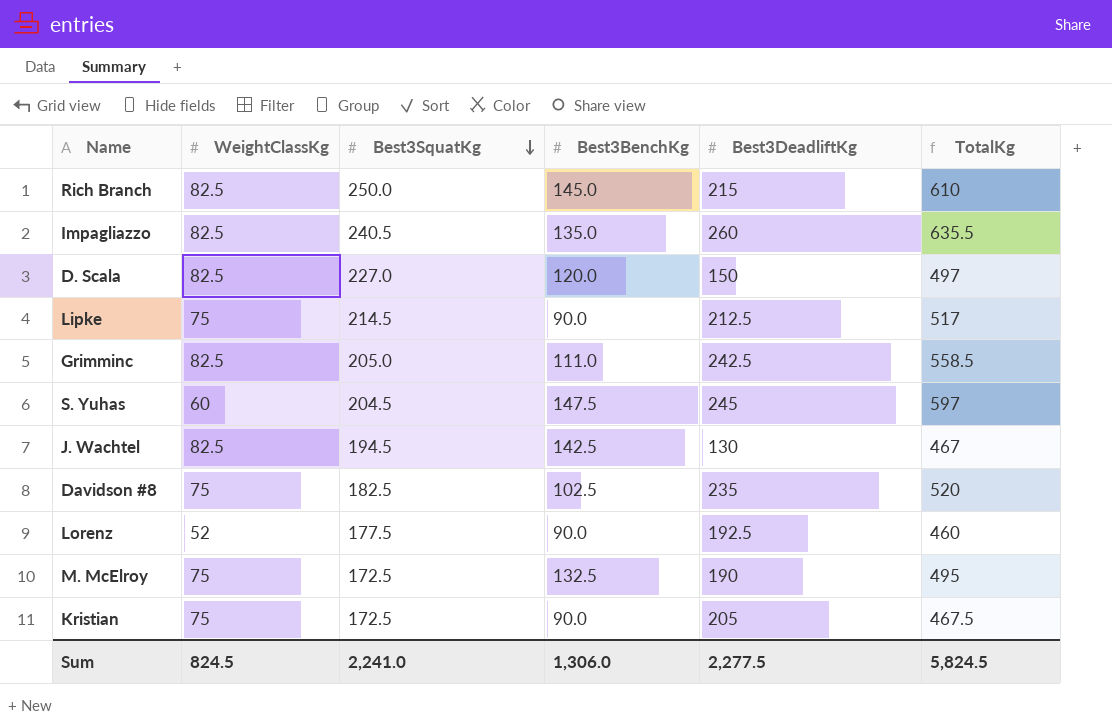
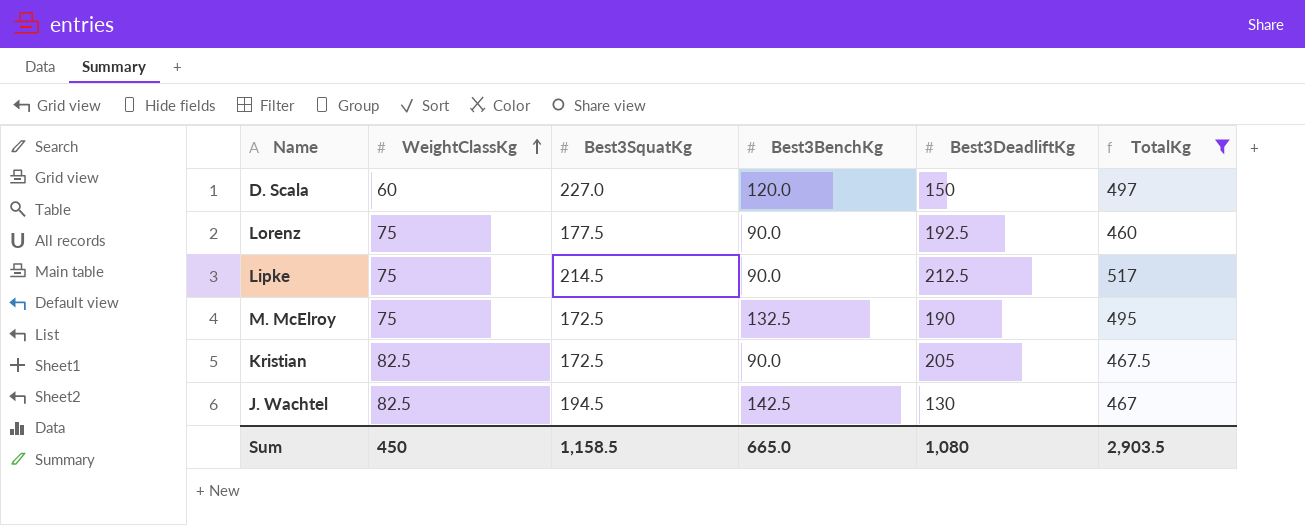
filter: none -> TotalKg <= 517
row order: Best3SquatKg descending -> WeightClassKg ascending
D. Scala | WeightClassKg: 82.5 -> 60
Lorenz | WeightClassKg: 52 -> 75
Kristian | WeightClassKg: 75 -> 82.5
Sum | WeightClassKg: 824.5 -> 450
Sum | Best3SquatKg: 2,241.0 -> 1,158.5
Sum | Best3BenchKg: 1,306.0 -> 665.0
Sum | Best3DeadliftKg: 2,277.5 -> 1,080
Sum | TotalKg: 5,824.5 -> 2,903.5

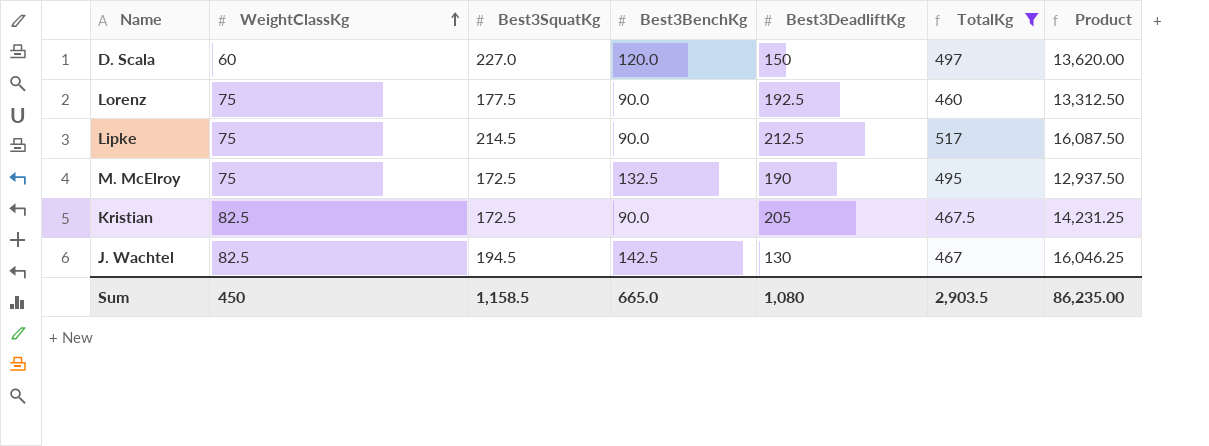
column Product | formula: none -> [WeightClassKg] * [Best3SquatKg]

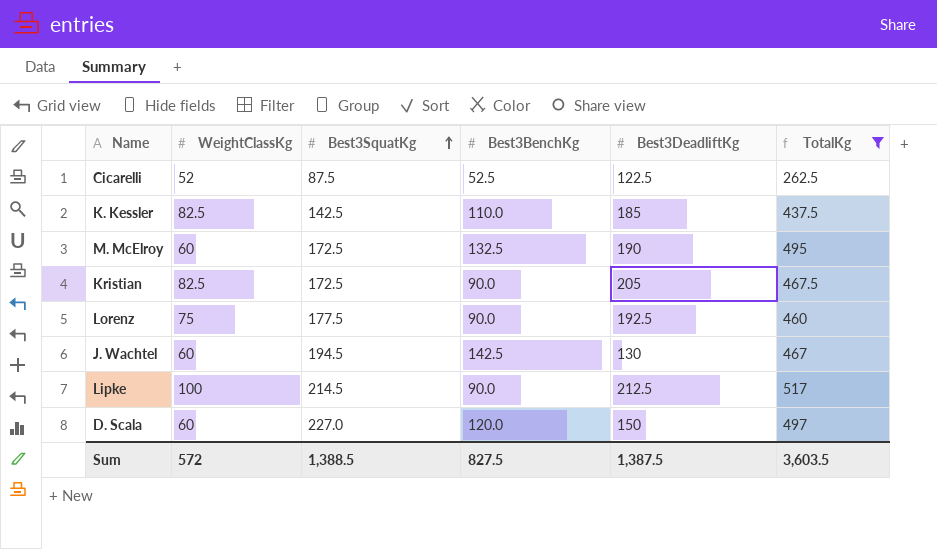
row order: WeightClassKg ascending -> Best3SquatKg ascending
column Product | formula: [WeightClassKg] * [Best3SquatKg] -> none
row Cicarelli: none -> 52 | 87.5 | 52.5 | 122.5 | 262.5
row K. Kessler: none -> 82.5 | 142.5 | 110.0 | 185 | 437.5
M. McElroy | WeightClassKg: 75 -> 60
J. Wachtel | WeightClassKg: 82.5 -> 60
Lipke | WeightClassKg: 75 -> 100
Sum | WeightClassKg: 450 -> 572
Sum | Best3SquatKg: 1,158.5 -> 1,388.5
Sum | Best3BenchKg: 665.0 -> 827.5
Sum | Best3DeadliftKg: 1,080 -> 1,387.5
Sum | TotalKg: 2,903.5 -> 3,603.5

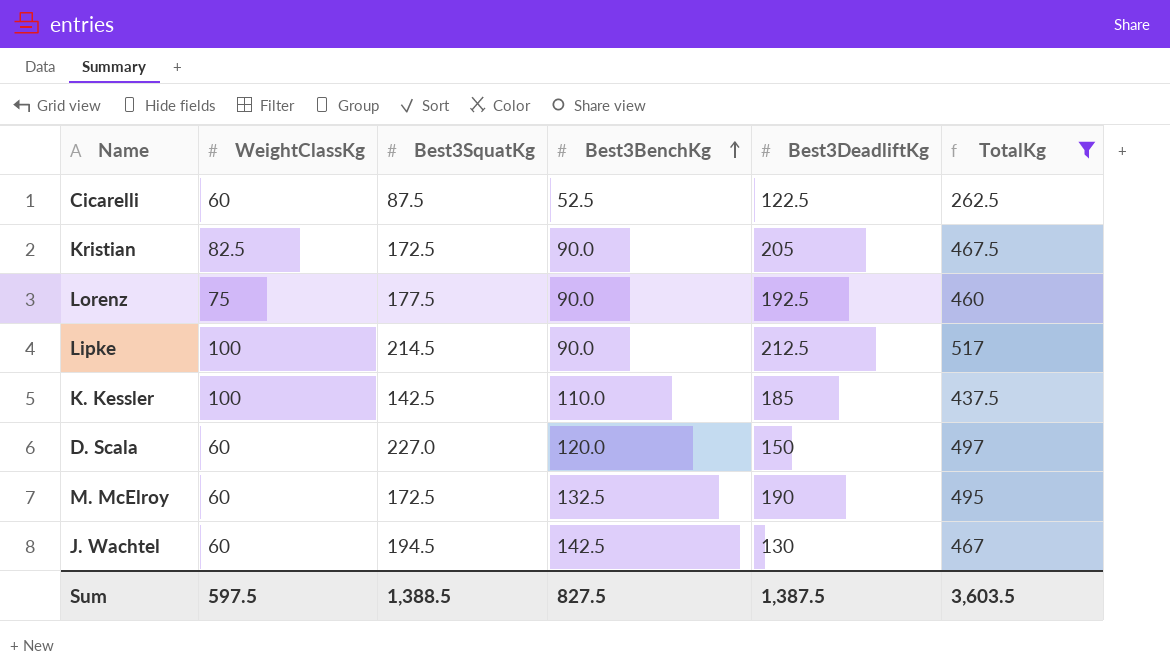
row order: Best3SquatKg ascending -> Best3BenchKg ascending
Cicarelli | WeightClassKg: 52 -> 60
K. Kessler | WeightClassKg: 82.5 -> 100
Sum | WeightClassKg: 572 -> 597.5

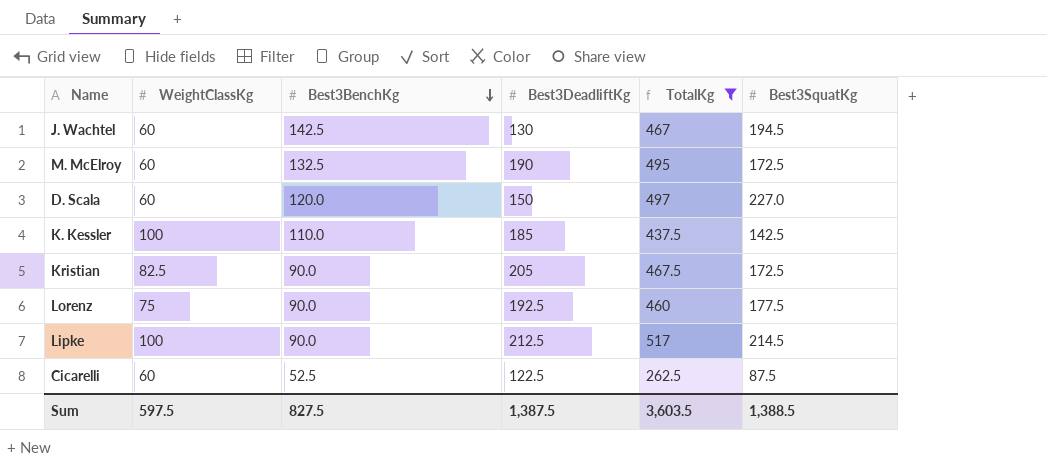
row order: Best3BenchKg ascending -> Best3BenchKg descending
column Best3SquatKg | position: 3 -> 6

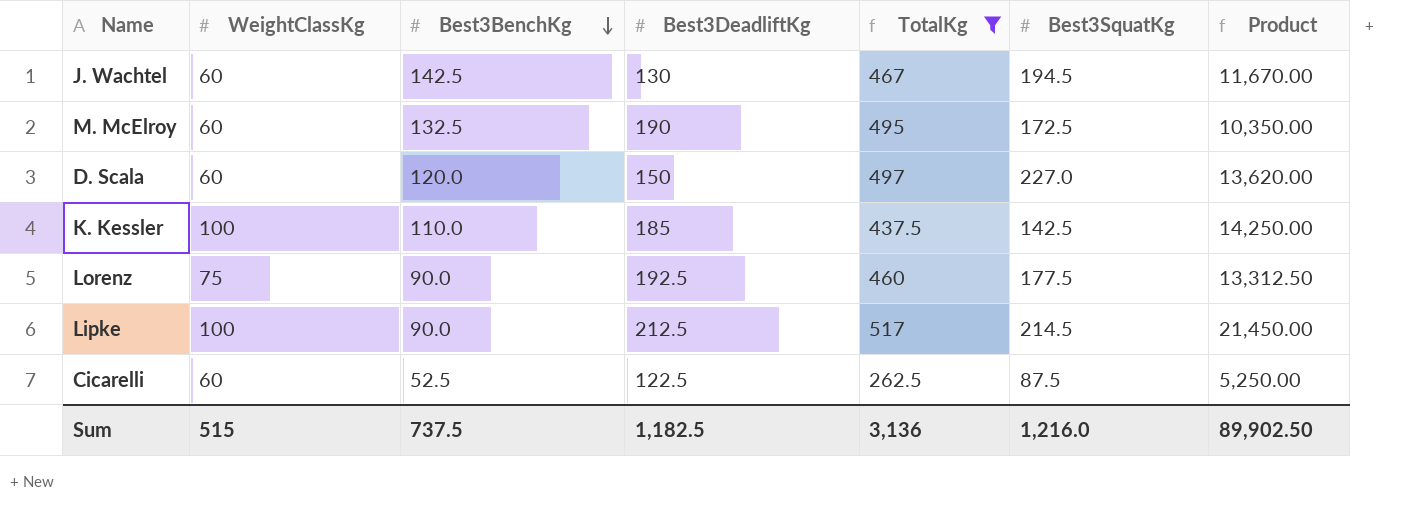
column Product | formula: none -> [WeightClassKg] * [Best3SquatKg]
row Kristian: 82.5 | 90.0 | 205 | 467.5 | 172.5 -> none
Sum | WeightClassKg: 597.5 -> 515
Sum | Best3BenchKg: 827.5 -> 737.5
Sum | Best3DeadliftKg: 1,387.5 -> 1,182.5
Sum | TotalKg: 3,603.5 -> 3,136
Sum | Best3SquatKg: 1,388.5 -> 1,216.0

